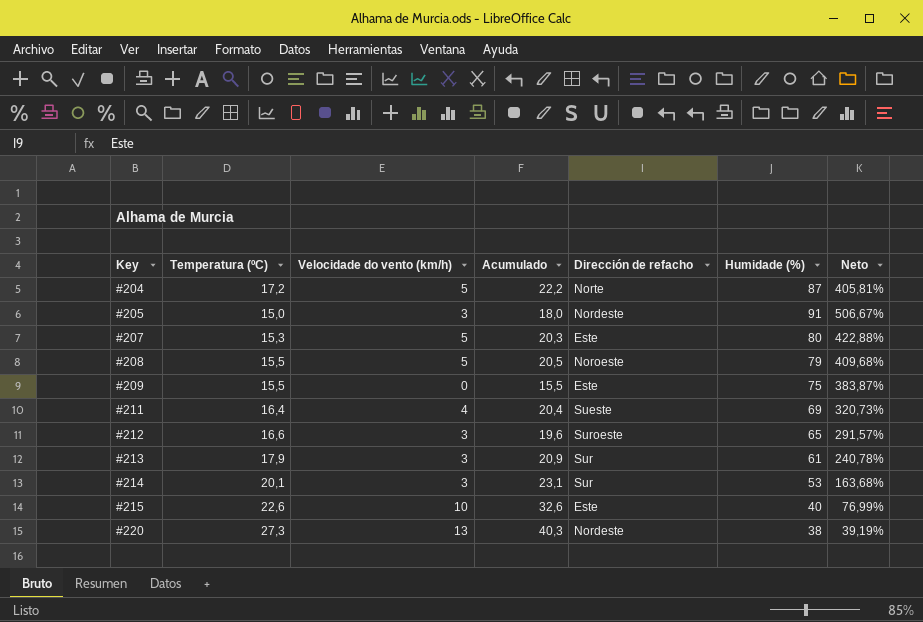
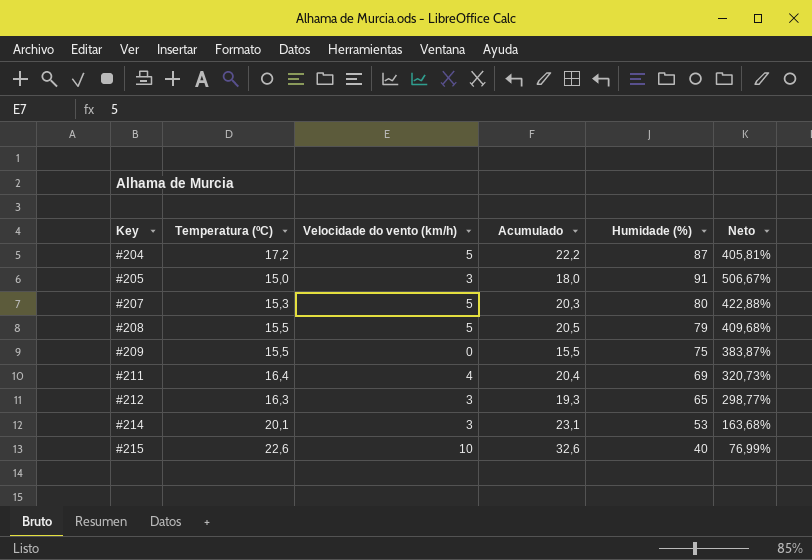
column Dirección de refacho | position: 5 -> none
row #213: 17,9 | 3 | 20,9 | Sur | 61 | 240,78% -> none
row #220: 27,3 | 13 | 40,3 | Nordeste | 38 | 39,19% -> none
#212 | Temperatura (ºC): 16,6 -> 16,3
#212 | Acumulado: 19,6 -> 19,3
#212 | Neto: 291,57% -> 298,77%

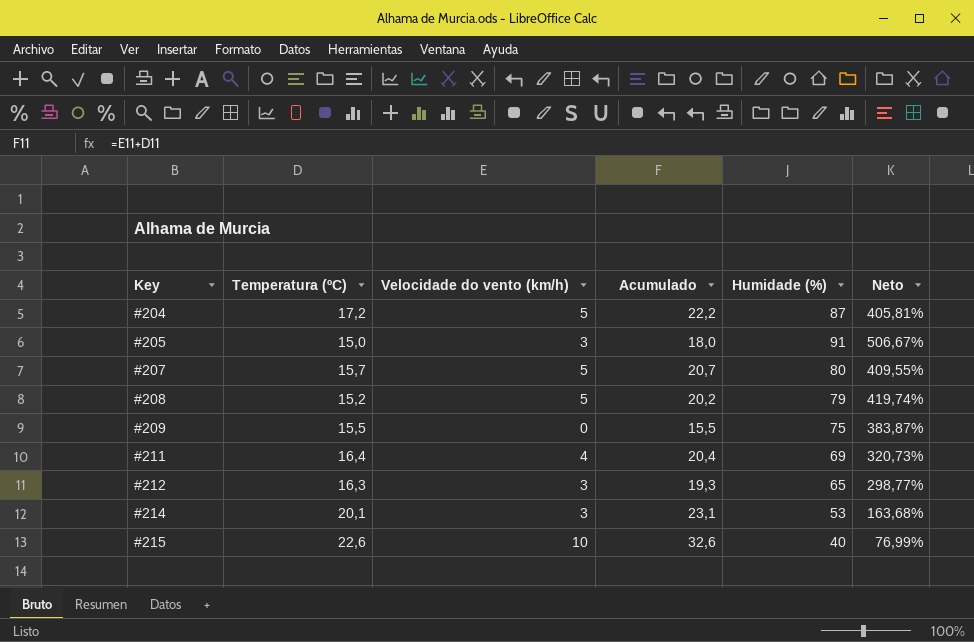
#207 | Temperatura (ºC): 15,3 -> 15,7
#207 | Acumulado: 20,3 -> 20,7
#207 | Neto: 422,88% -> 409,55%
#208 | Temperatura (ºC): 15,5 -> 15,2
#208 | Acumulado: 20,5 -> 20,2
#208 | Neto: 409,68% -> 419,74%

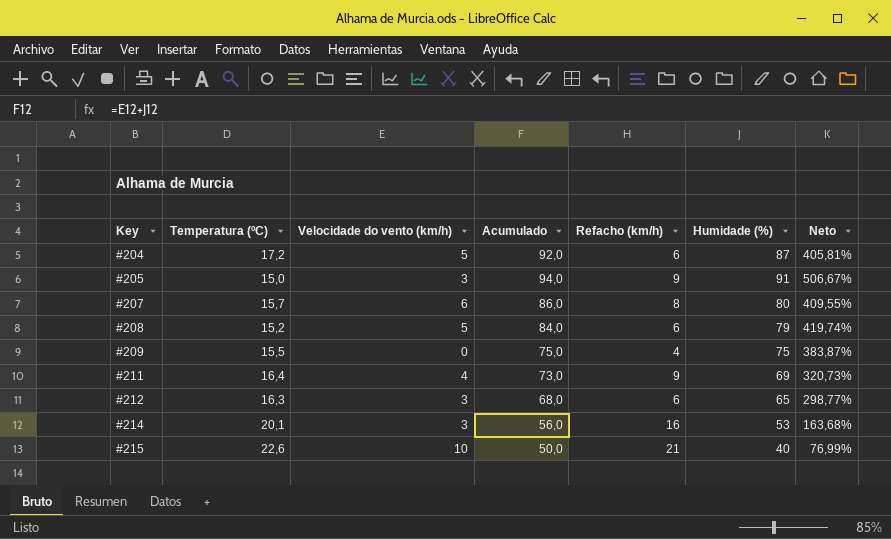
column Acumulado | formula: [Temperatura (ºC)] + [Velocidade do vento (km/h)] -> [Velocidade do vento (km/h)] + [Humidade (%)]
column Refacho (km/h) | position: none -> 5
#207 | Velocidade do vento (km/h): 5 -> 6

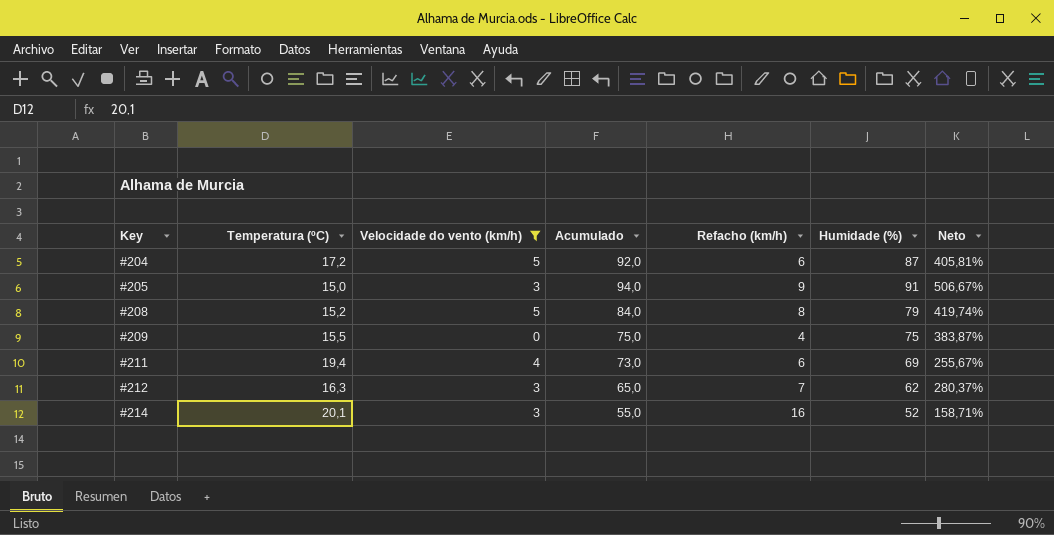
filter: none -> Velocidade do vento (km/h) <= 5
#208 | Refacho (km/h): 6 -> 8
#211 | Temperatura (ºC): 16,4 -> 19,4
#211 | Refacho (km/h): 9 -> 6
#211 | Neto: 320,73% -> 255,67%
#212 | Acumulado: 68,0 -> 65,0
#212 | Refacho (km/h): 6 -> 7
#212 | Humidade (%): 65 -> 62
#212 | Neto: 298,77% -> 280,37%
#214 | Acumulado: 56,0 -> 55,0
#214 | Humidade (%): 53 -> 52
#214 | Neto: 163,68% -> 158,71%

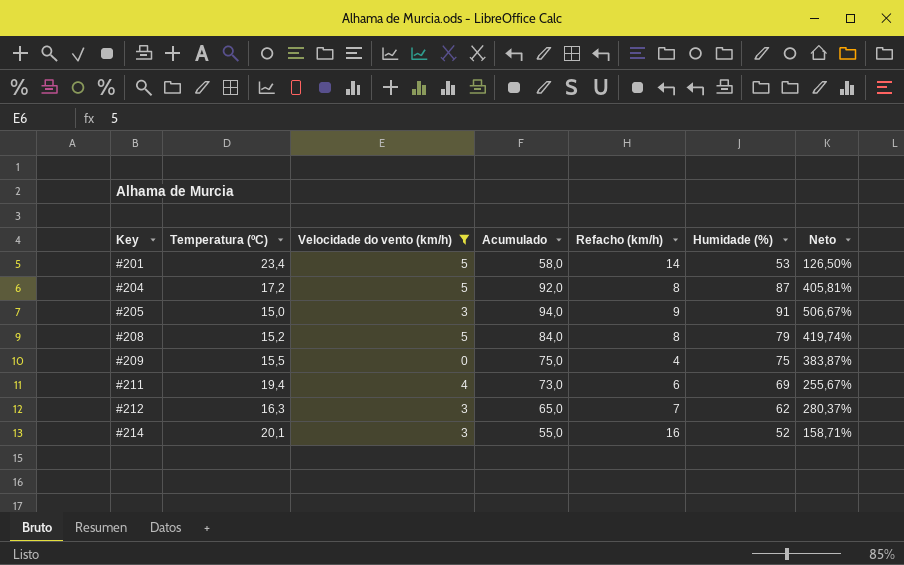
row #201: none -> 23,4 | 5 | 58,0 | 14 | 53 | 126,50%
#204 | Refacho (km/h): 6 -> 8

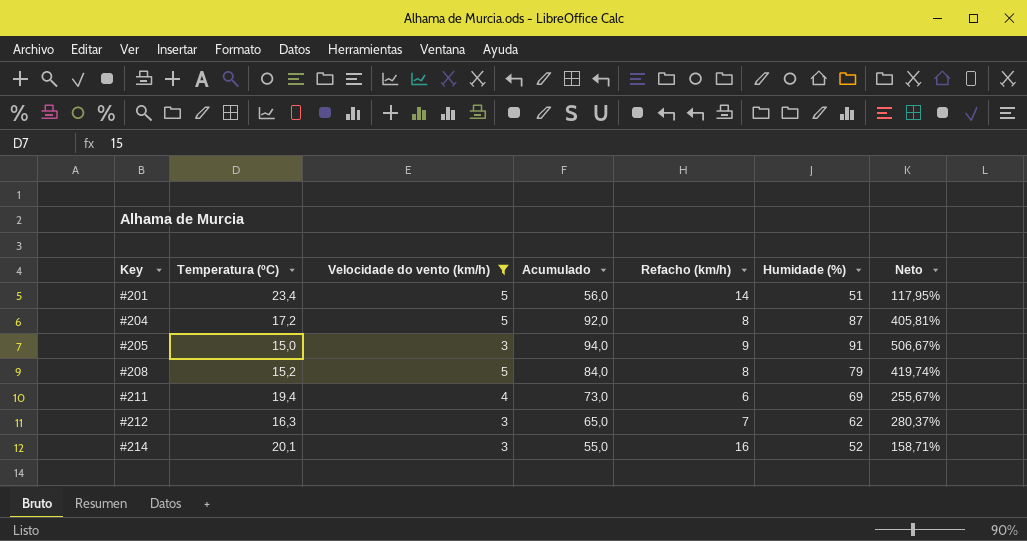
row #209: 15,5 | 0 | 75,0 | 4 | 75 | 383,87% -> none
#201 | Acumulado: 58,0 -> 56,0
#201 | Humidade (%): 53 -> 51
#201 | Neto: 126,50% -> 117,95%

